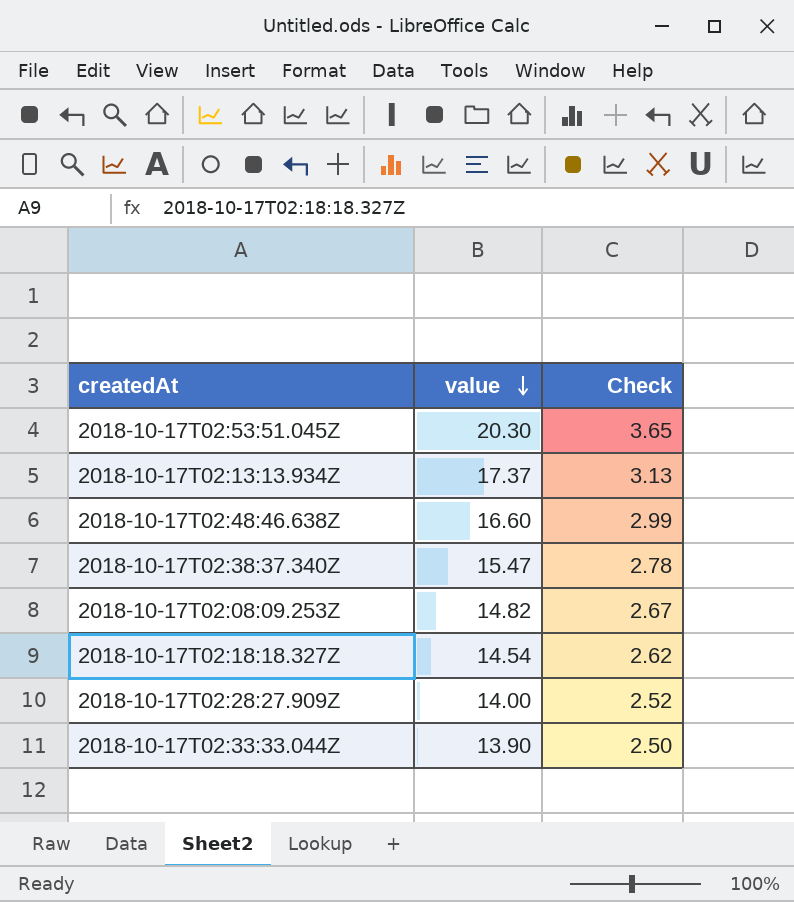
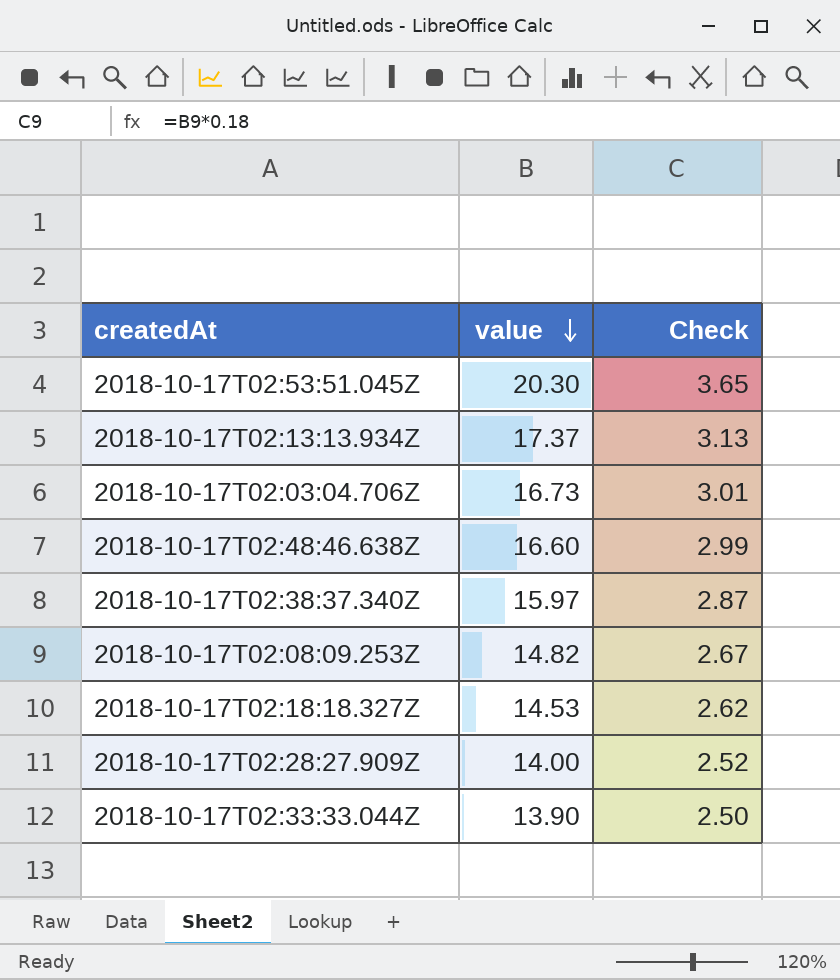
row 2018-10-17T02:03:04.706Z: none -> 16.73 | 3.01
2018-10-17T02:38:37.340Z | value: 15.47 -> 15.97
2018-10-17T02:38:37.340Z | Check: 2.78 -> 2.87
2018-10-17T02:18:18.327Z | value: 14.54 -> 14.53

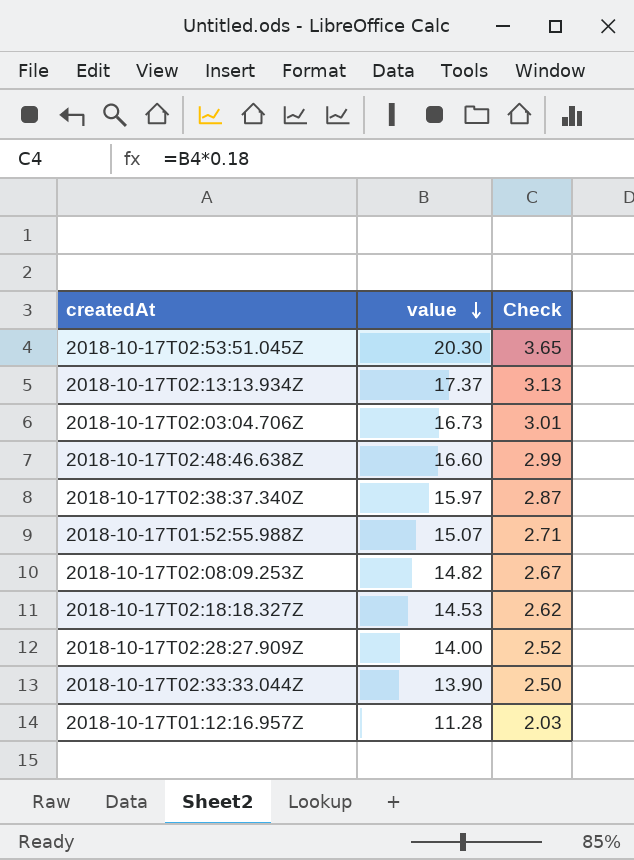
row 2018-10-17T01:52:55.988Z: none -> 15.07 | 2.71
row 2018-10-17T01:12:16.957Z: none -> 11.28 | 2.03

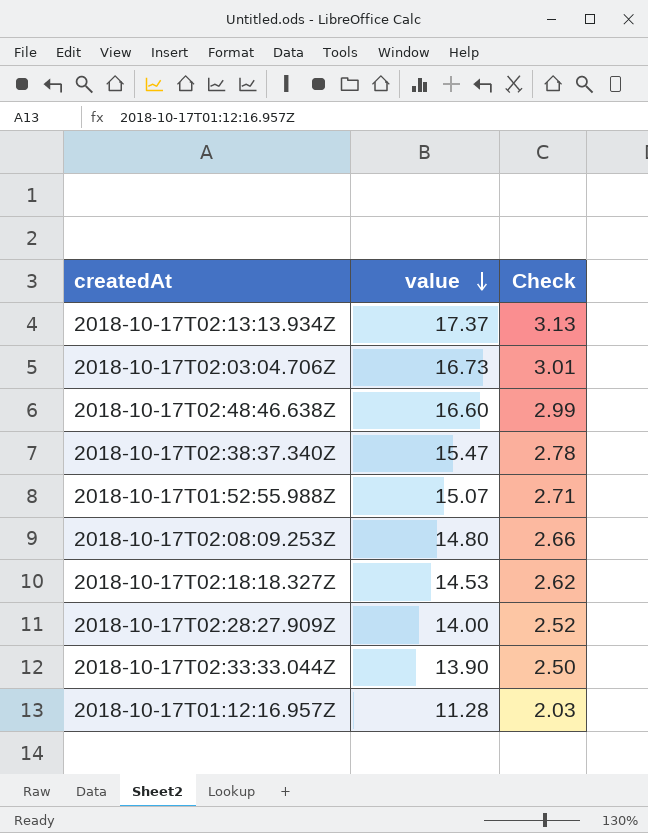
row 2018-10-17T02:53:51.045Z: 20.30 | 3.65 -> none
2018-10-17T02:38:37.340Z | value: 15.97 -> 15.47
2018-10-17T02:38:37.340Z | Check: 2.87 -> 2.78
2018-10-17T02:08:09.253Z | value: 14.82 -> 14.80
2018-10-17T02:08:09.253Z | Check: 2.67 -> 2.66

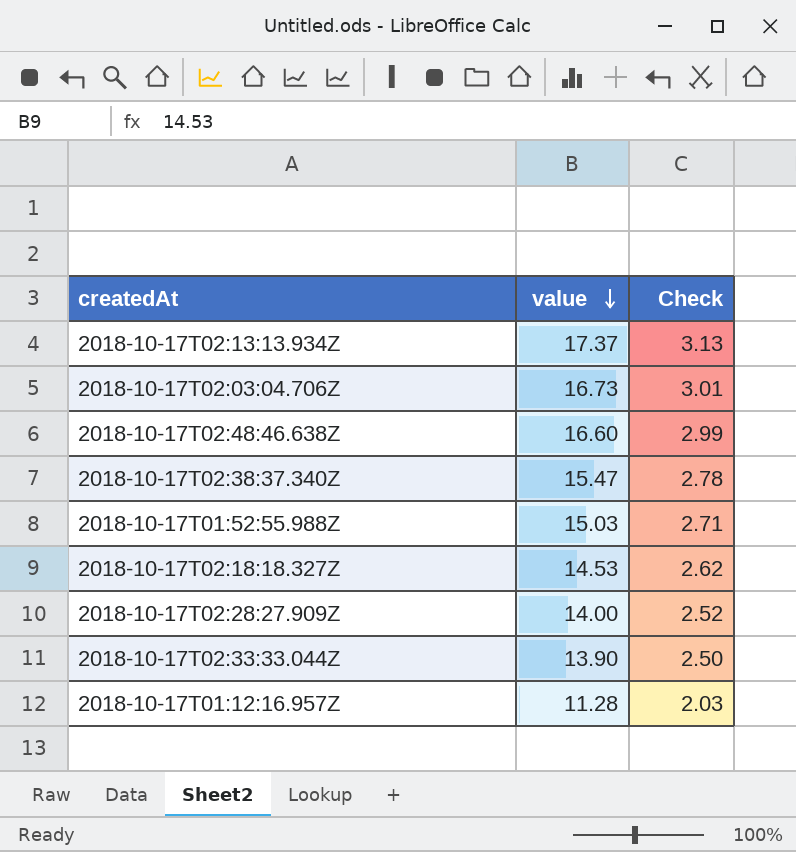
row 2018-10-17T02:08:09.253Z: 14.80 | 2.66 -> none
2018-10-17T01:52:55.988Z | value: 15.07 -> 15.03

